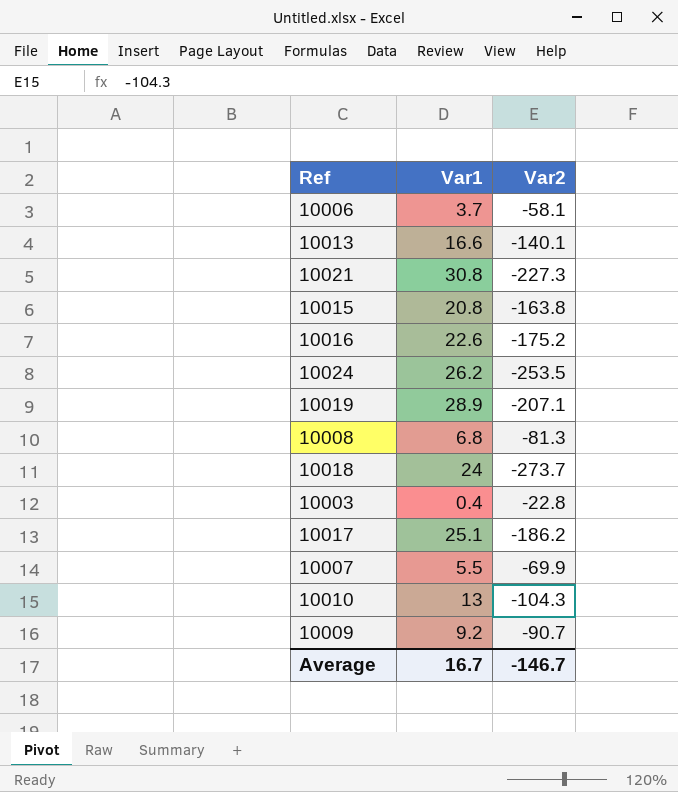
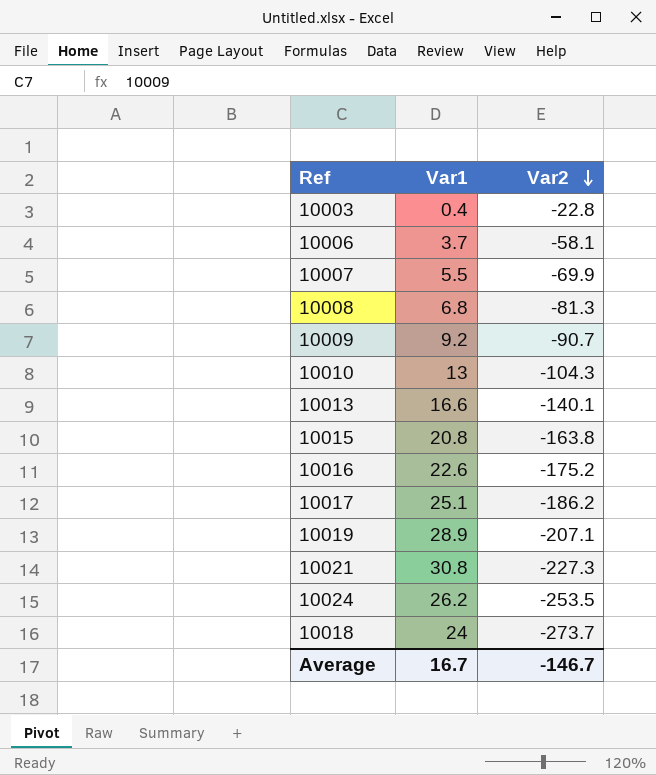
row order: none -> Var2 descending

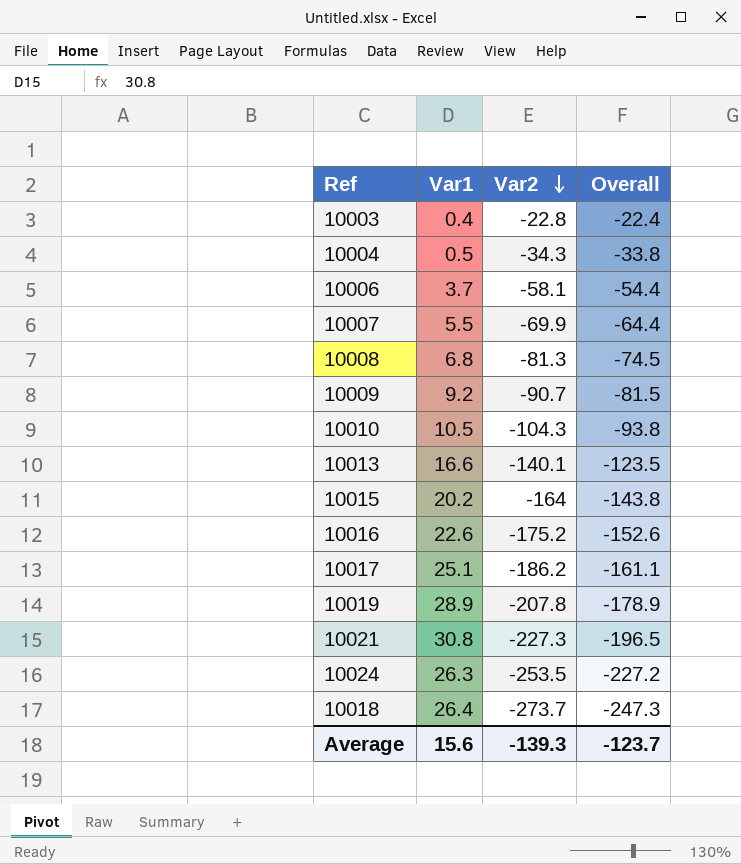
column Overall | formula: none -> [Var1] + [Var2]
row 10004: none -> 0.5 | -34.3 | -33.8
10010 | Var1: 13 -> 10.5
10015 | Var1: 20.8 -> 20.2
10015 | Var2: -163.8 -> -164
10019 | Var2: -207.1 -> -207.8
10024 | Var1: 26.2 -> 26.3
10018 | Var1: 24 -> 26.4
Average | Var1: 16.7 -> 15.6
Average | Var2: -146.7 -> -139.3

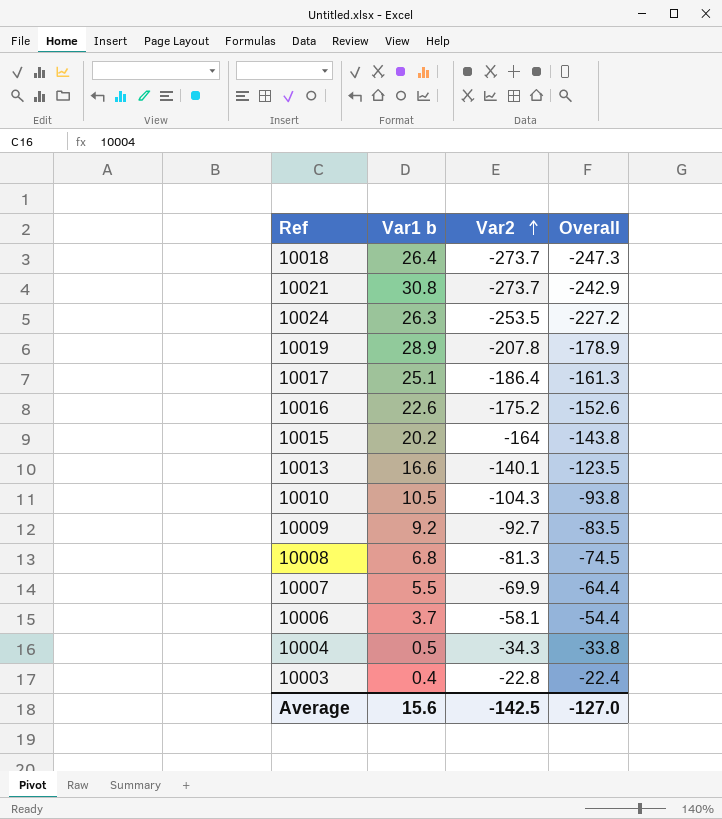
row order: Var2 descending -> Var2 ascending
column name: Var1 -> Var1 b
10021 | Var2: -227.3 -> -273.7
10021 | Overall: -196.5 -> -242.9
10017 | Var2: -186.2 -> -186.4
10017 | Overall: -161.1 -> -161.3
10009 | Var2: -90.7 -> -92.7
10009 | Overall: -81.5 -> -83.5
Average | Var2: -139.3 -> -142.5
Average | Overall: -123.7 -> -127.0

